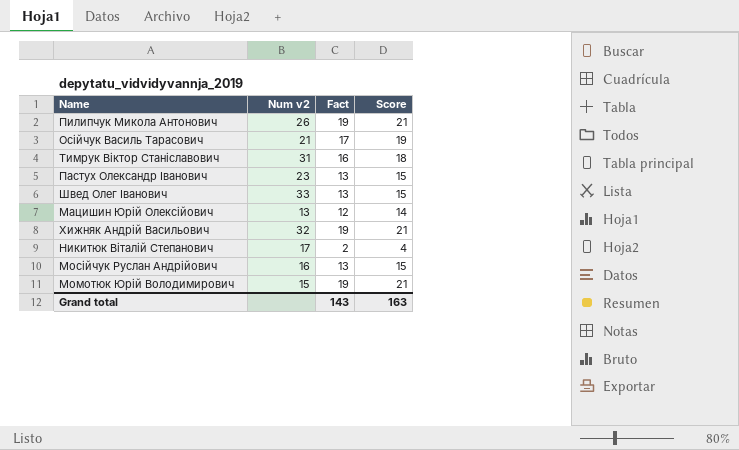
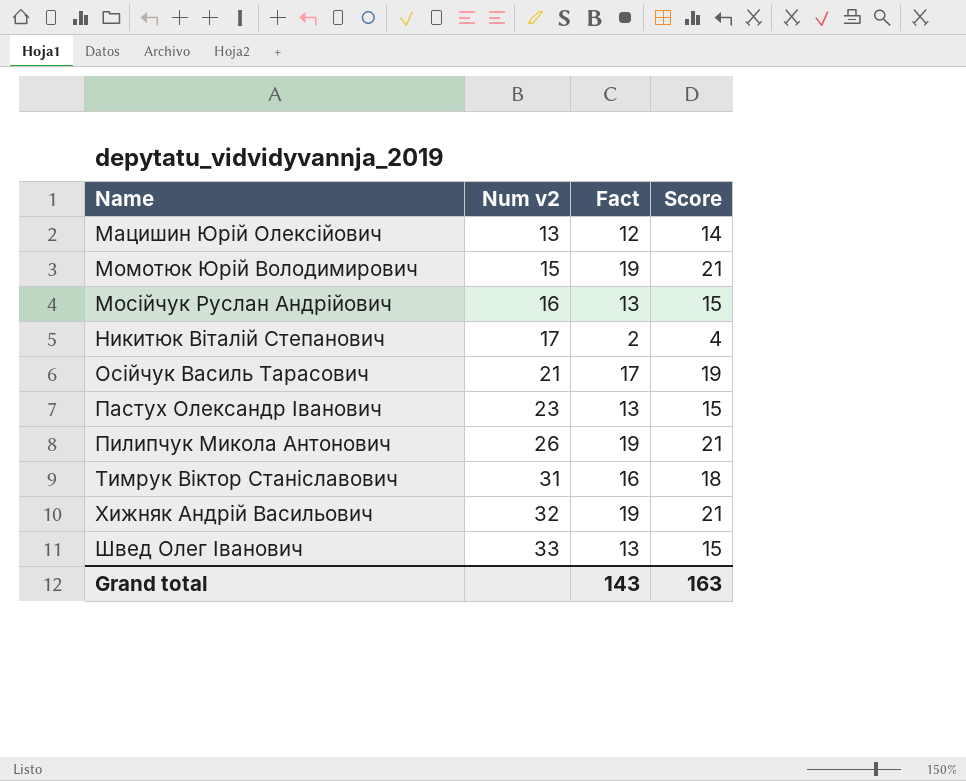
row order: none -> Name ascending

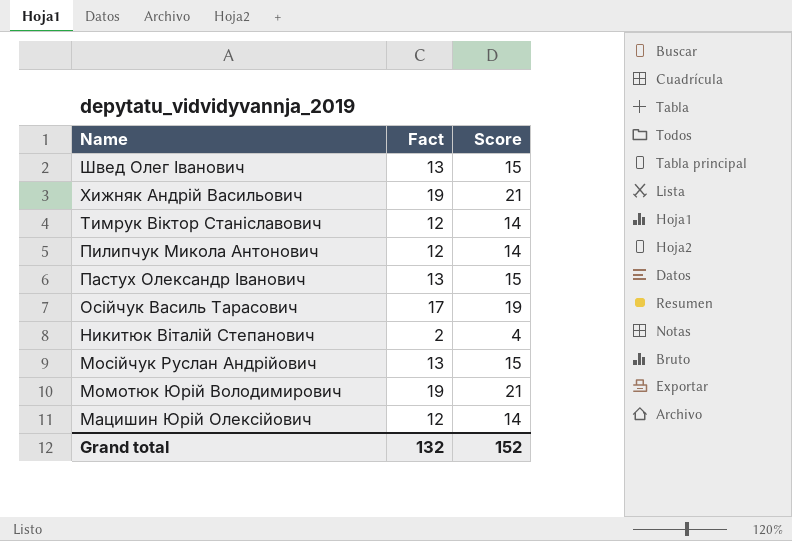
row order: Name ascending -> Name descending
column Num v2 | position: 2 -> none
Тимрук Віктор Станіславович | Fact: 16 -> 12
Тимрук Віктор Станіславович | Score: 18 -> 14
Пилипчук Микола Антонович | Fact: 19 -> 12
Пилипчук Микола Антонович | Score: 21 -> 14
Grand total | Fact: 143 -> 132
Grand total | Score: 163 -> 152

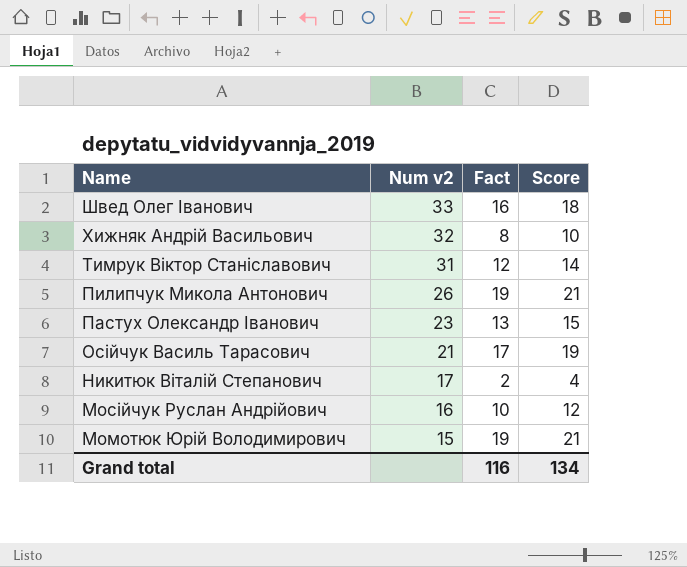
column Num v2 | position: none -> 2
row Мацишин Юрій Олексійович: 12 | 14 -> none
Швед Олег Іванович | Fact: 13 -> 16
Швед Олег Іванович | Score: 15 -> 18
Хижняк Андрій Васильович | Fact: 19 -> 8
Хижняк Андрій Васильович | Score: 21 -> 10
Пилипчук Микола Антонович | Fact: 12 -> 19
Пилипчук Микола Антонович | Score: 14 -> 21
Мосійчук Руслан Андрійович | Fact: 13 -> 10
Мосійчук Руслан Андрійович | Score: 15 -> 12
Grand total | Fact: 132 -> 116
Grand total | Score: 152 -> 134

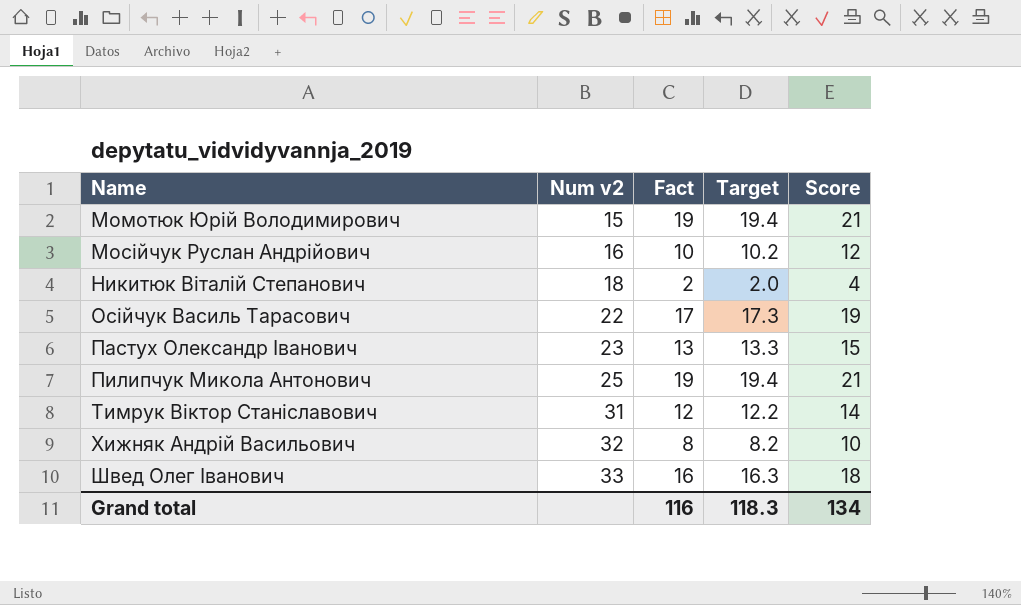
row order: Name descending -> Name ascending
column Target | formula: none -> [Fact] * 1.02
Никитюк Віталій Степанович | Num v2: 17 -> 18
Осійчук Василь Тарасович | Num v2: 21 -> 22
Пилипчук Микола Антонович | Num v2: 26 -> 25

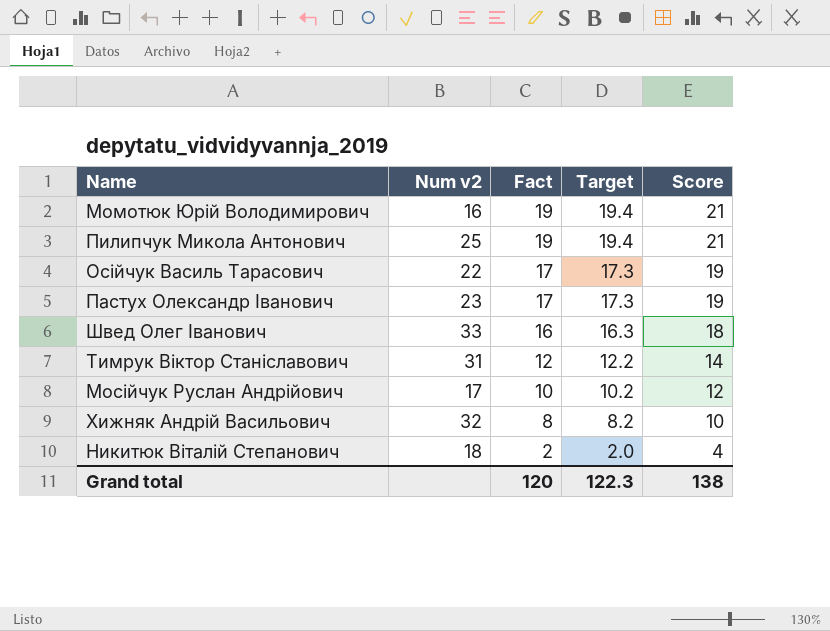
row order: Name ascending -> Fact descending
Момотюк Юрій Володимирович | Num v2: 15 -> 16
Пастух Олександр Іванович | Fact: 13 -> 17
Пастух Олександр Іванович | Target: 13.3 -> 17.3
Пастух Олександр Іванович | Score: 15 -> 19
Мосійчук Руслан Андрійович | Num v2: 16 -> 17
Grand total | Fact: 116 -> 120
Grand total | Target: 118.3 -> 122.3
Grand total | Score: 134 -> 138

